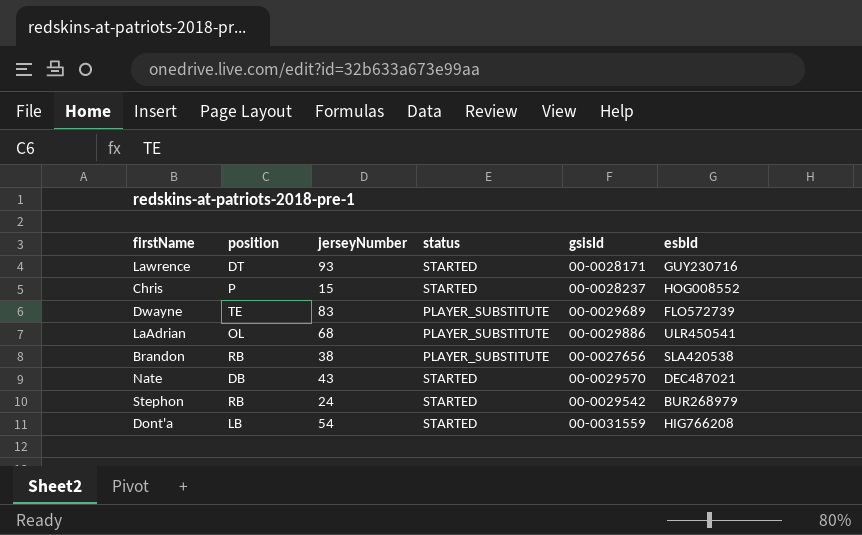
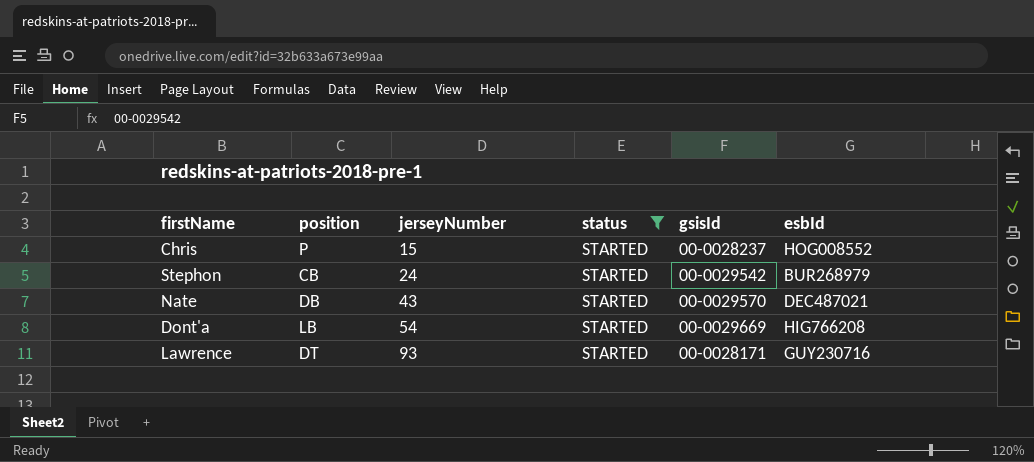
filter: none -> status = STARTED
row order: none -> jerseyNumber ascending
Stephon | position: RB -> CB
Dont'a | gsisId: 00-0031559 -> 00-0029669

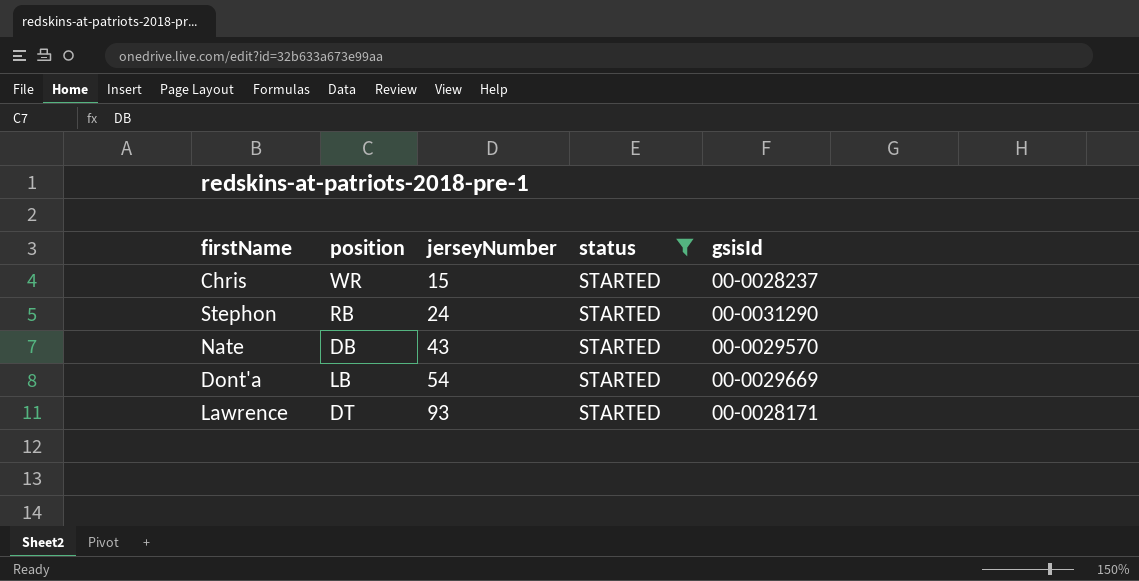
column esbId | position: 6 -> none
Chris | position: P -> WR
Stephon | position: CB -> RB
Stephon | gsisId: 00-0029542 -> 00-0031290

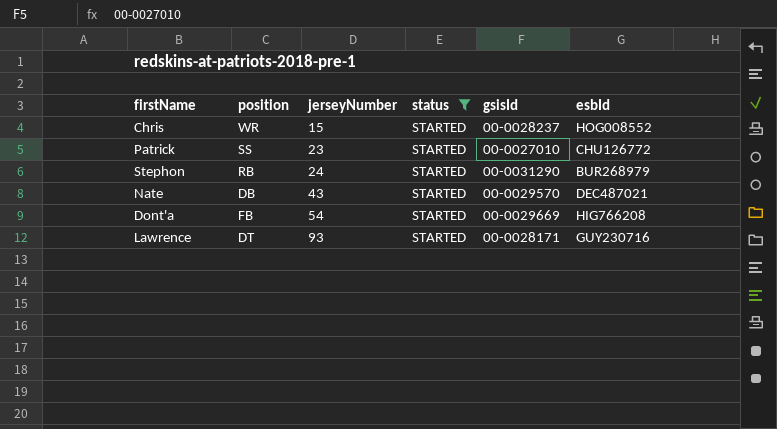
column esbId | position: none -> 6
row Patrick: none -> SS | 23 | STARTED | 00-0027010 | CHU126772
Dont'a | position: LB -> FB

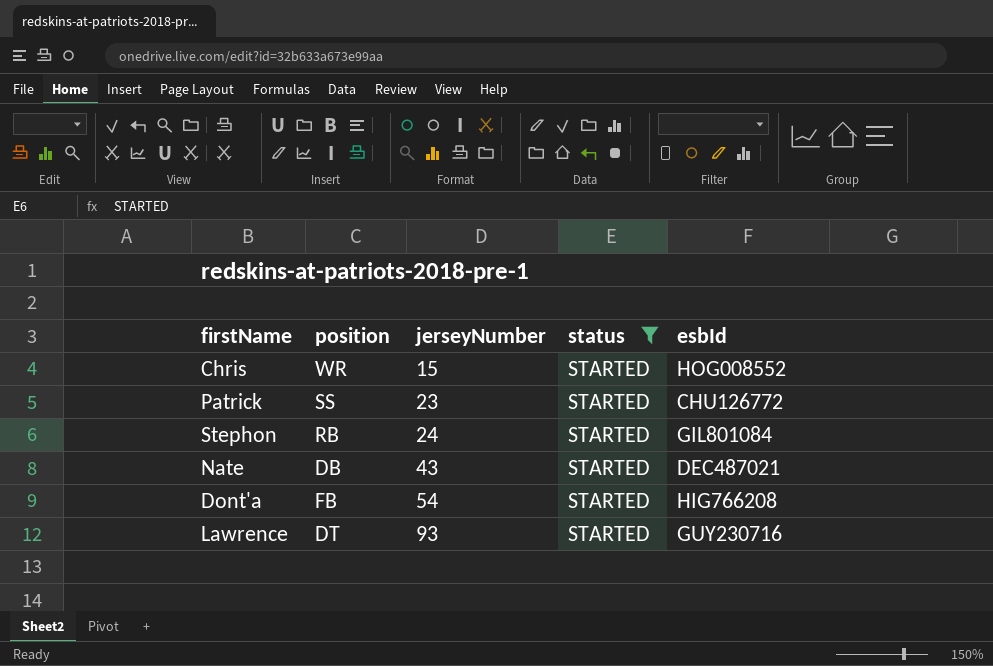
column gsisId | position: 5 -> none
Stephon | esbId: BUR268979 -> GIL801084

